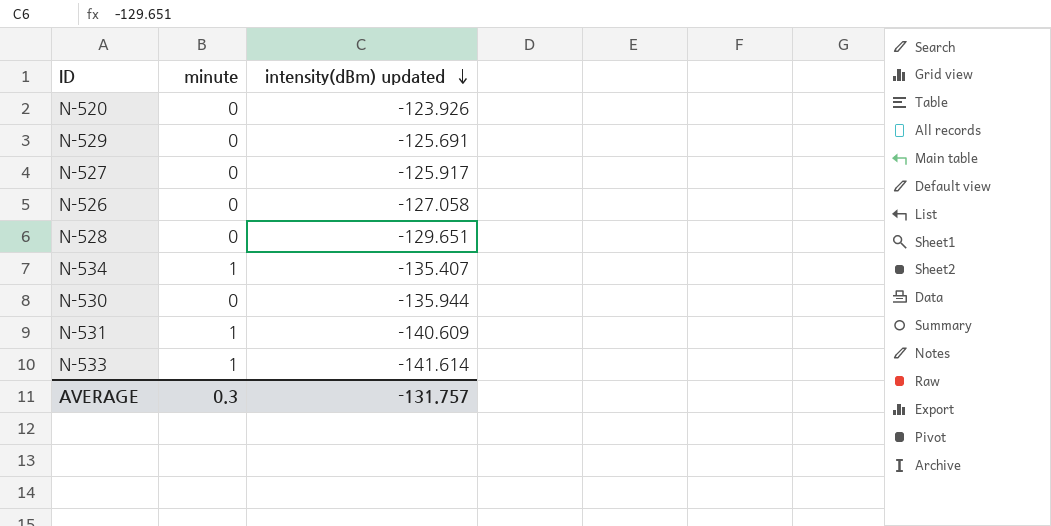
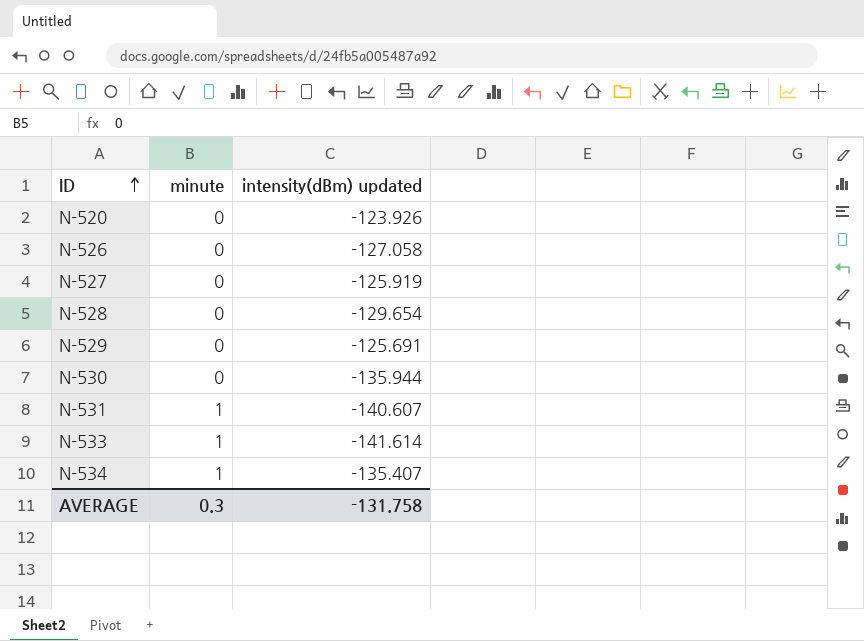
row order: intensity(dBm) updated descending -> ID ascending
N-527 | intensity(dBm) updated: -125.917 -> -125.919
N-528 | intensity(dBm) updated: -129.651 -> -129.654
N-531 | intensity(dBm) updated: -140.609 -> -140.607
AVERAGE | intensity(dBm) updated: -131.757 -> -131.758

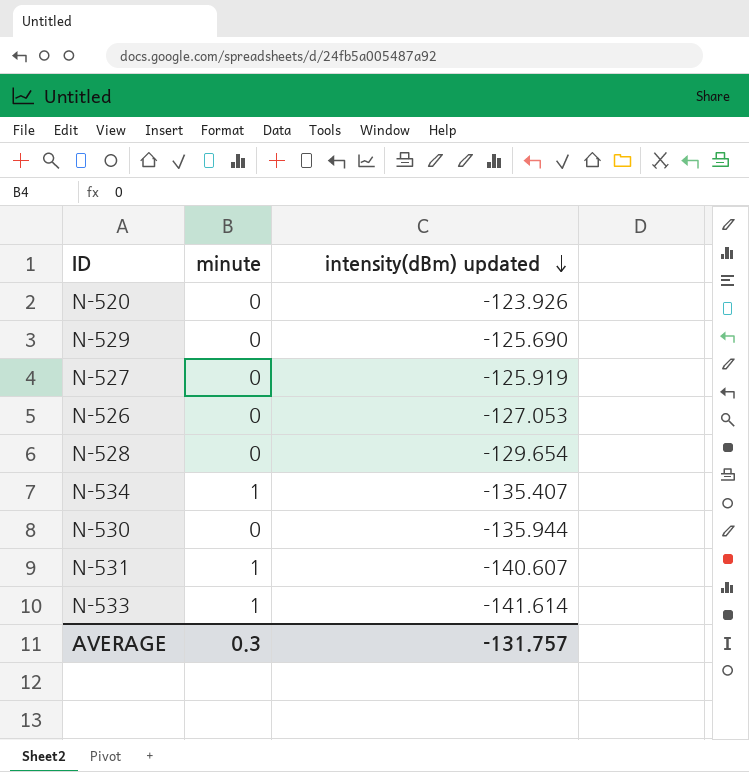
row order: ID ascending -> intensity(dBm) updated descending
N-529 | intensity(dBm) updated: -125.691 -> -125.690
N-526 | intensity(dBm) updated: -127.058 -> -127.053
AVERAGE | intensity(dBm) updated: -131.758 -> -131.757

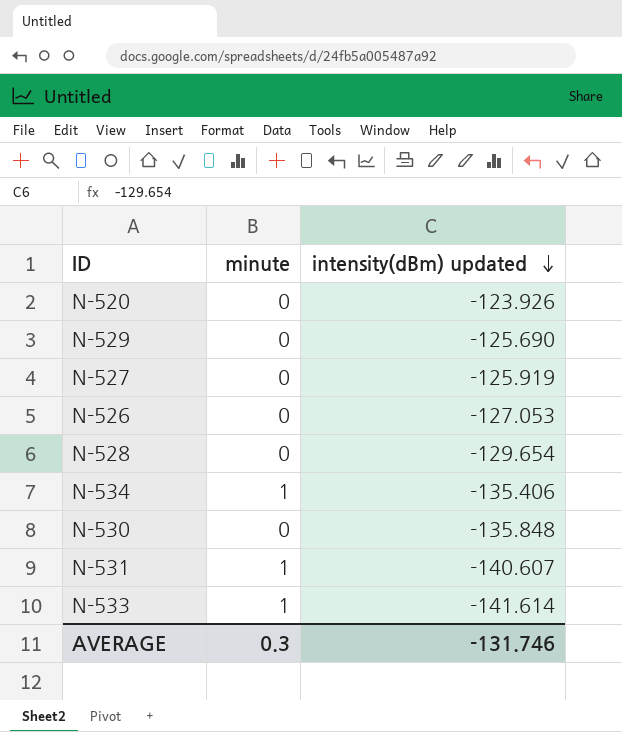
N-534 | intensity(dBm) updated: -135.407 -> -135.406
N-530 | intensity(dBm) updated: -135.944 -> -135.848
AVERAGE | intensity(dBm) updated: -131.757 -> -131.746

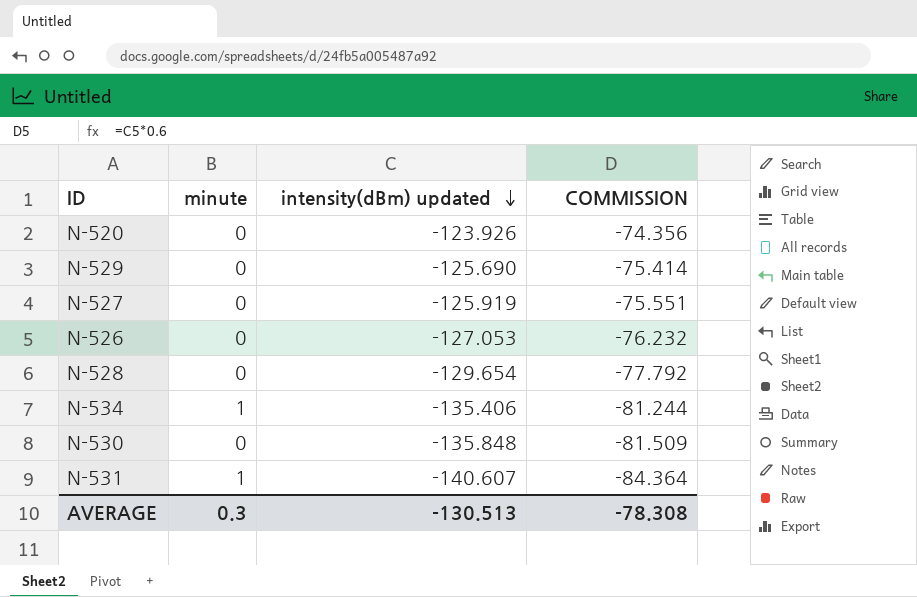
column COMMISSION | formula: none -> [intensity(dBm) updated] * 0.6
row N-533: 1 | -141.614 -> none
AVERAGE | intensity(dBm) updated: -131.746 -> -130.513

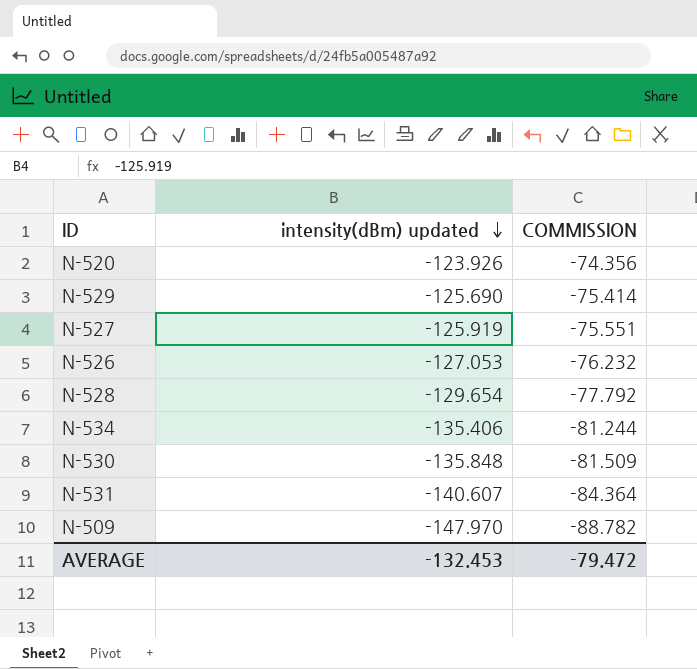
column minute | position: 2 -> none
row N-509: none -> -147.970 | -88.782
AVERAGE | intensity(dBm) updated: -130.513 -> -132.453
AVERAGE | COMMISSION: -78.308 -> -79.472

